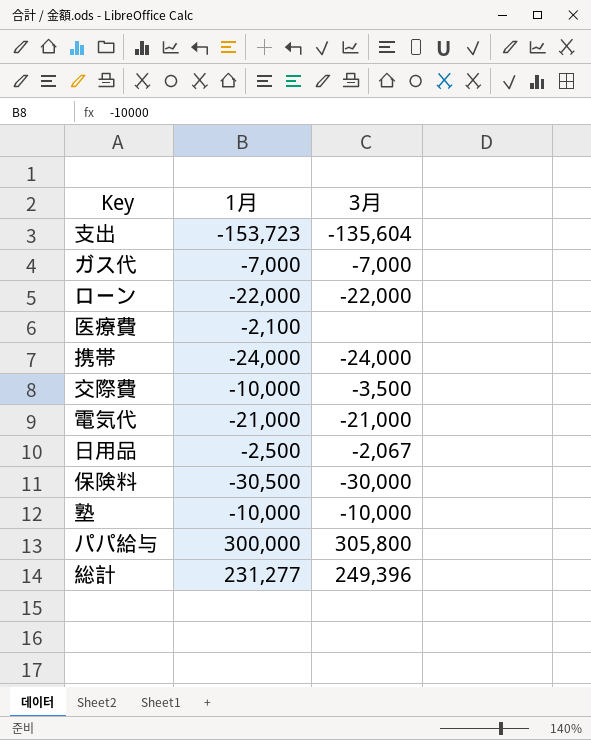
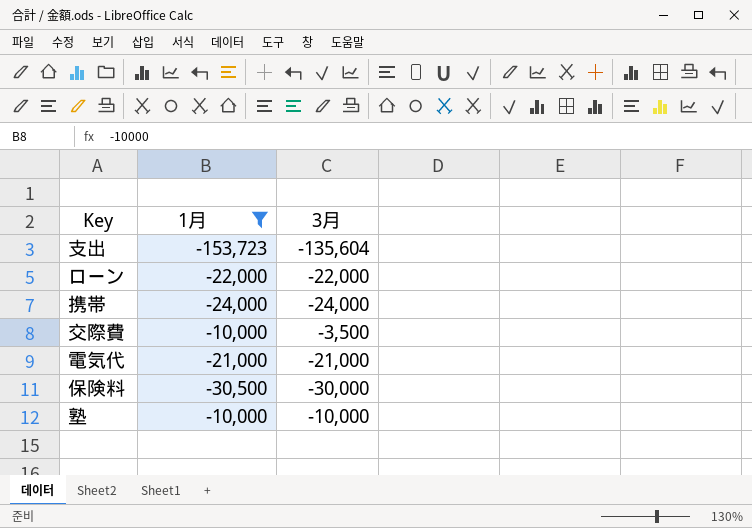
filter: none -> 1月 <= -10,000

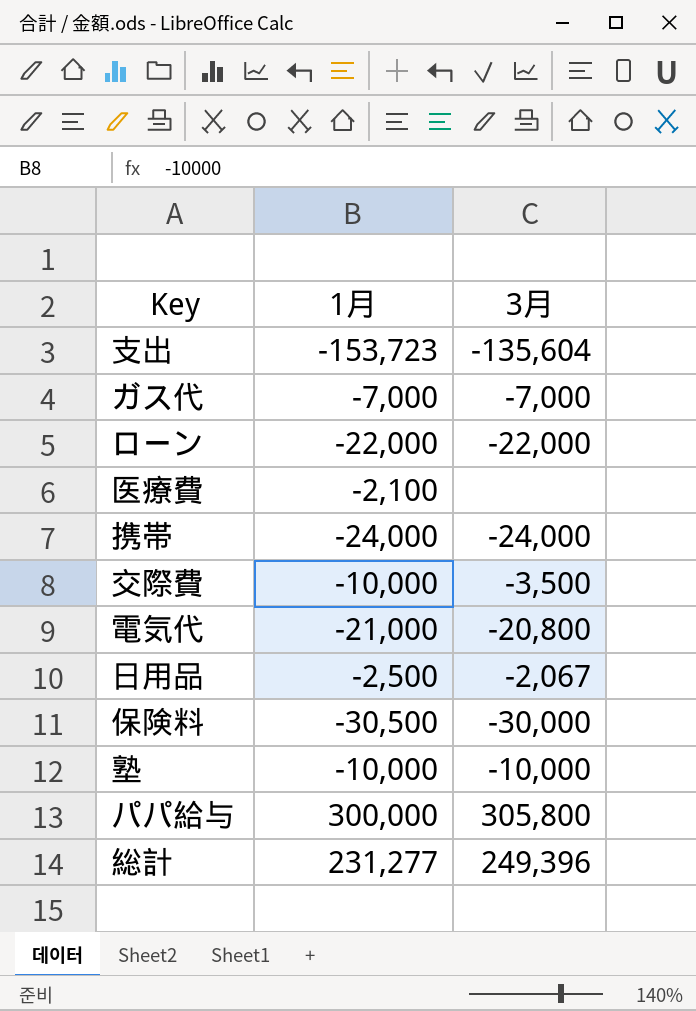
filter: 1月 <= -10,000 -> none
電気代 | 3月: -21,000 -> -20,800

